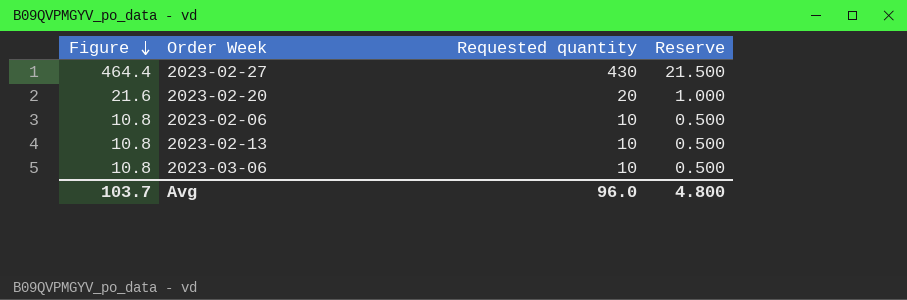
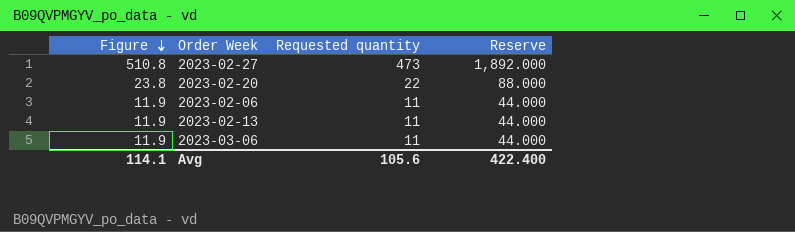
column Reserve | formula: [Requested quantity] * 0.05 -> [Requested quantity] * 4
2023-02-27 | Figure: 464.4 -> 510.8
2023-02-27 | Requested quantity: 430 -> 473
2023-02-20 | Figure: 21.6 -> 23.8
2023-02-20 | Requested quantity: 20 -> 22
2023-02-06 | Figure: 10.8 -> 11.9
2023-02-06 | Requested quantity: 10 -> 11
2023-02-13 | Figure: 10.8 -> 11.9
2023-02-13 | Requested quantity: 10 -> 11
2023-03-06 | Figure: 10.8 -> 11.9
2023-03-06 | Requested quantity: 10 -> 11
Avg | Figure: 103.7 -> 114.1
Avg | Requested quantity: 96.0 -> 105.6
Avg | Reserve: 4.800 -> 422.400

